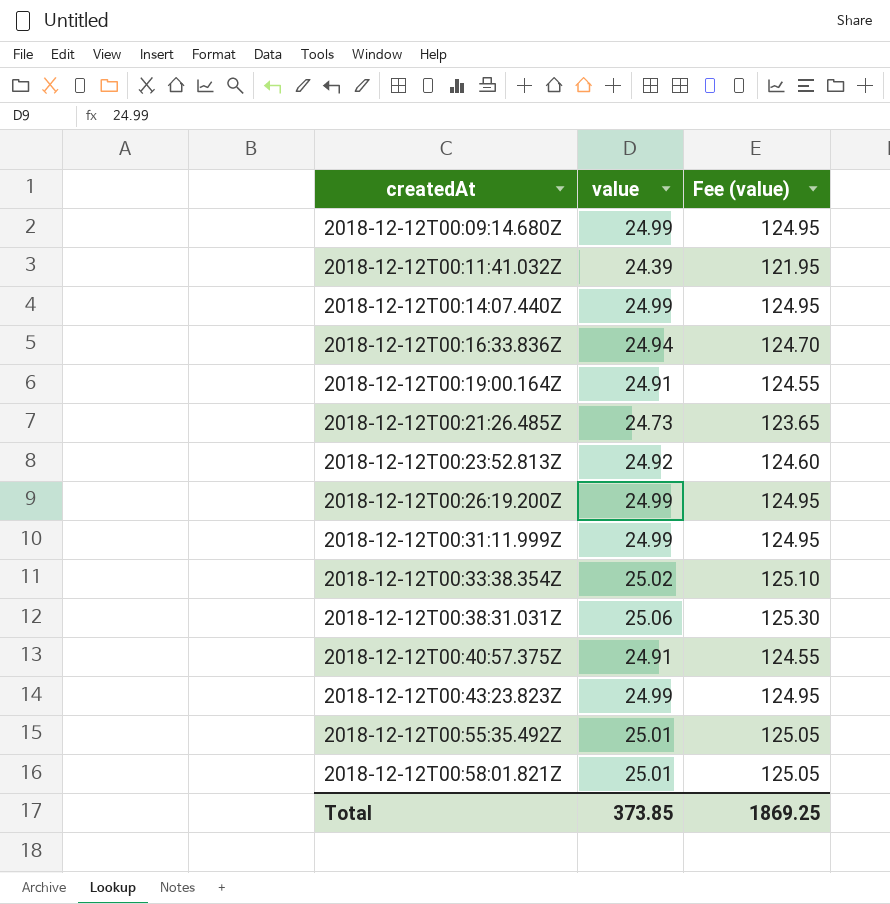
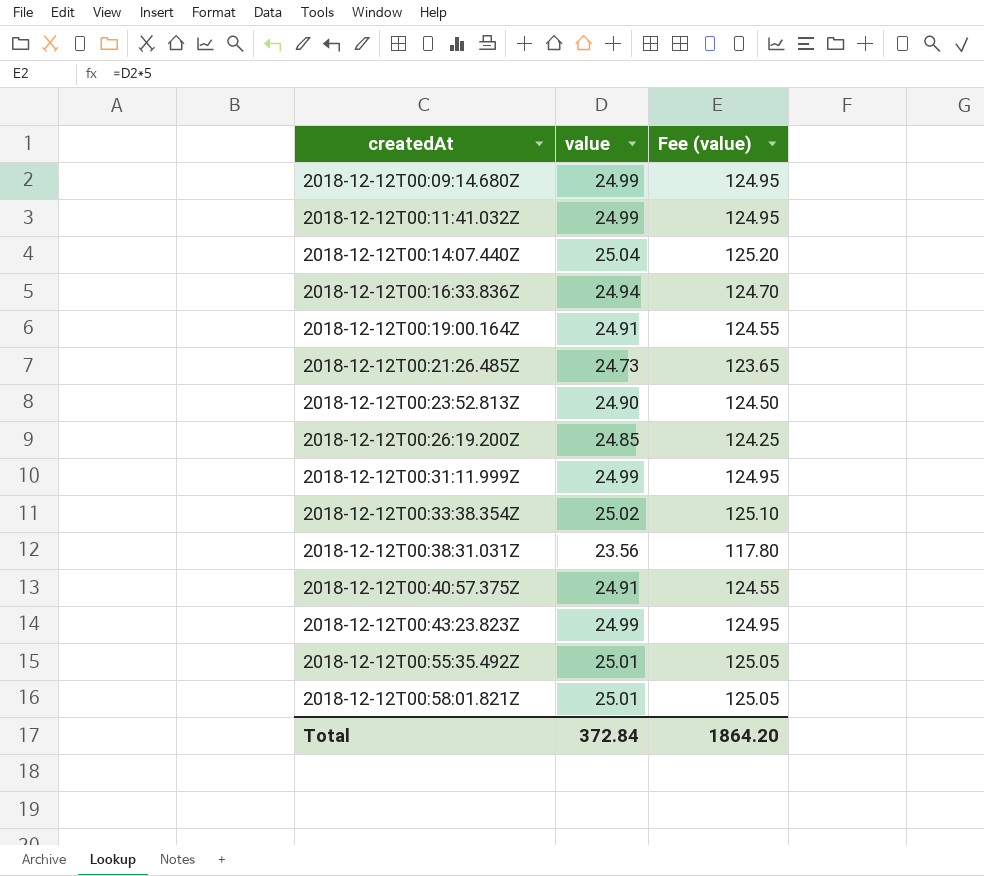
2018-12-12T00:11:41.032Z | value: 24.39 -> 24.99
2018-12-12T00:11:41.032Z | Fee (value): 121.95 -> 124.95
2018-12-12T00:14:07.440Z | value: 24.99 -> 25.04
2018-12-12T00:14:07.440Z | Fee (value): 124.95 -> 125.20
2018-12-12T00:23:52.813Z | value: 24.92 -> 24.90
2018-12-12T00:23:52.813Z | Fee (value): 124.60 -> 124.50
2018-12-12T00:26:19.200Z | value: 24.99 -> 24.85
2018-12-12T00:26:19.200Z | Fee (value): 124.95 -> 124.25
2018-12-12T00:38:31.031Z | value: 25.06 -> 23.56
2018-12-12T00:38:31.031Z | Fee (value): 125.30 -> 117.80
Total | value: 373.85 -> 372.84
Total | Fee (value): 1869.25 -> 1864.20

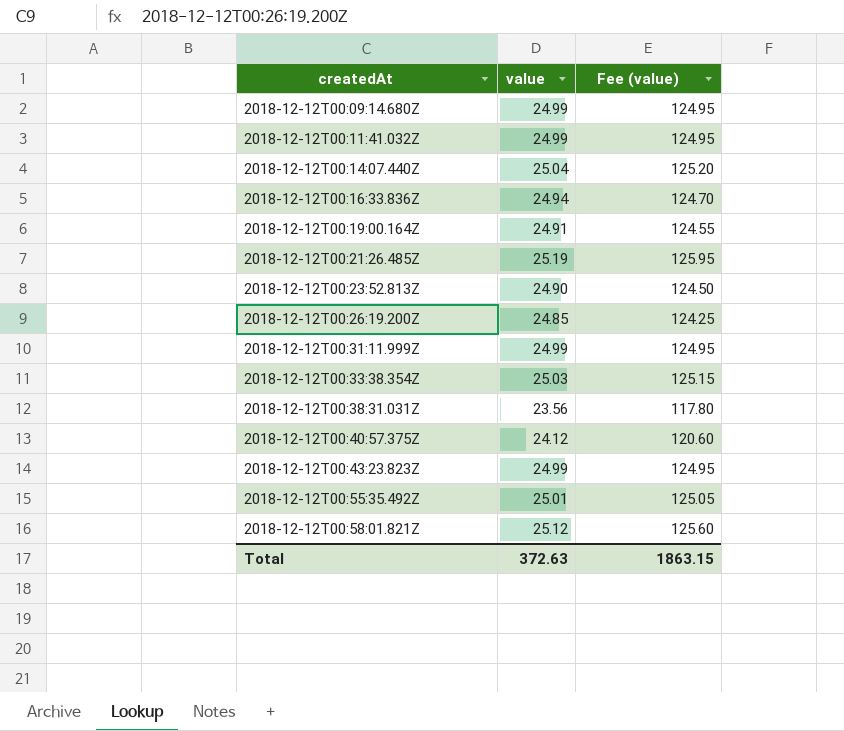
2018-12-12T00:21:26.485Z | value: 24.73 -> 25.19
2018-12-12T00:21:26.485Z | Fee (value): 123.65 -> 125.95
2018-12-12T00:33:38.354Z | value: 25.02 -> 25.03
2018-12-12T00:33:38.354Z | Fee (value): 125.10 -> 125.15
2018-12-12T00:40:57.375Z | value: 24.91 -> 24.12
2018-12-12T00:40:57.375Z | Fee (value): 124.55 -> 120.60
2018-12-12T00:58:01.821Z | value: 25.01 -> 25.12
2018-12-12T00:58:01.821Z | Fee (value): 125.05 -> 125.60
Total | value: 372.84 -> 372.63
Total | Fee (value): 1864.20 -> 1863.15

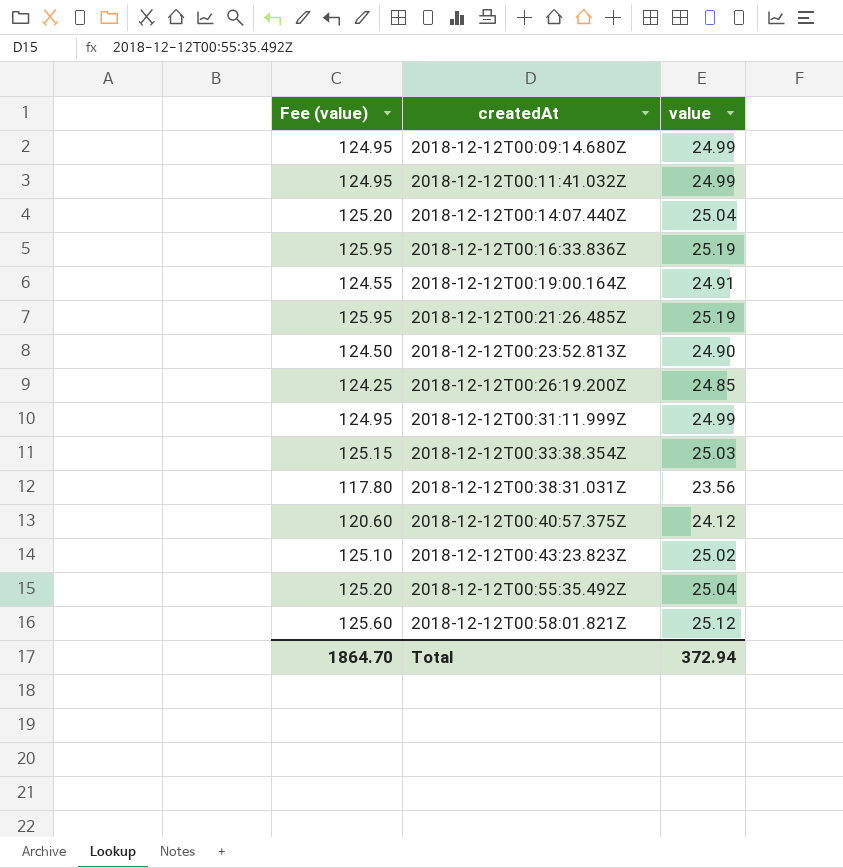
column Fee (value) | position: 3 -> 1
2018-12-12T00:16:33.836Z | Fee (value): 124.70 -> 125.95
2018-12-12T00:16:33.836Z | value: 24.94 -> 25.19
2018-12-12T00:43:23.823Z | Fee (value): 124.95 -> 125.10
2018-12-12T00:43:23.823Z | value: 24.99 -> 25.02
2018-12-12T00:55:35.492Z | Fee (value): 125.05 -> 125.20
2018-12-12T00:55:35.492Z | value: 25.01 -> 25.04
Total | Fee (value): 1863.15 -> 1864.70
Total | value: 372.63 -> 372.94

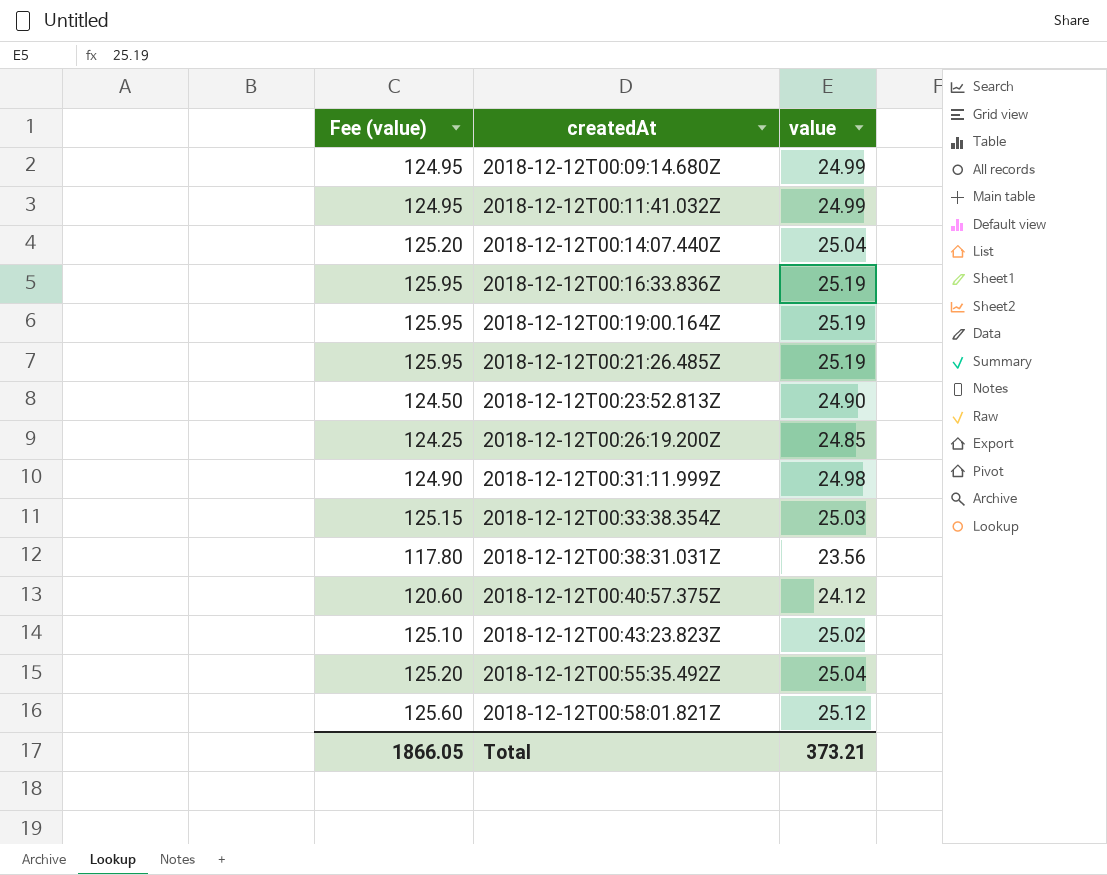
2018-12-12T00:19:00.164Z | Fee (value): 124.55 -> 125.95
2018-12-12T00:19:00.164Z | value: 24.91 -> 25.19
2018-12-12T00:31:11.999Z | Fee (value): 124.95 -> 124.90
2018-12-12T00:31:11.999Z | value: 24.99 -> 24.98
Total | Fee (value): 1864.70 -> 1866.05
Total | value: 372.94 -> 373.21

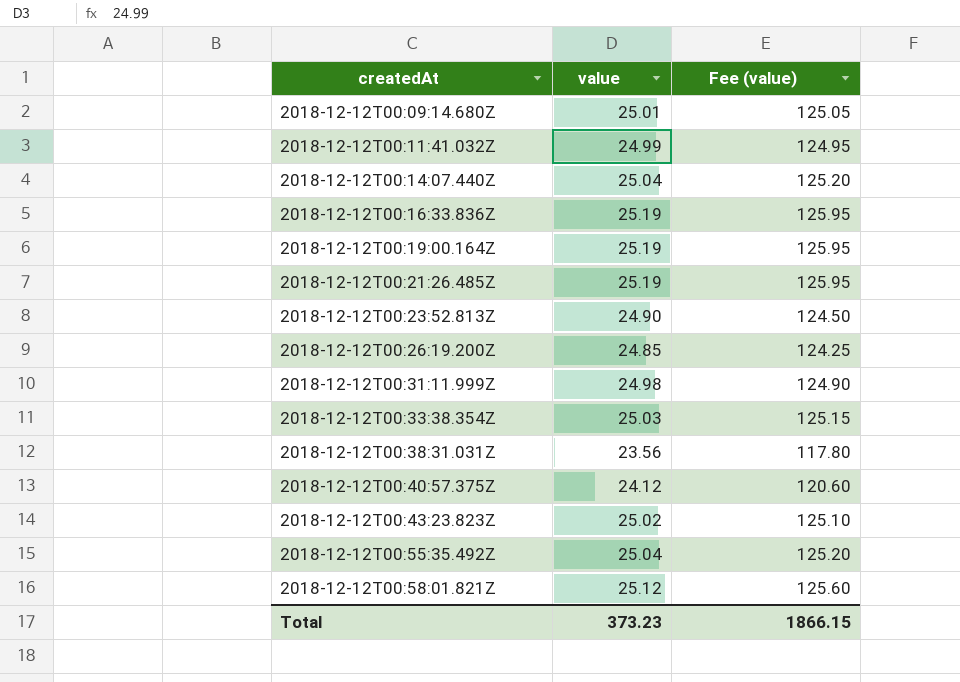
column Fee (value) | position: 1 -> 3
2018-12-12T00:09:14.680Z | value: 24.99 -> 25.01
2018-12-12T00:09:14.680Z | Fee (value): 124.95 -> 125.05
Total | value: 373.21 -> 373.23
Total | Fee (value): 1866.05 -> 1866.15

